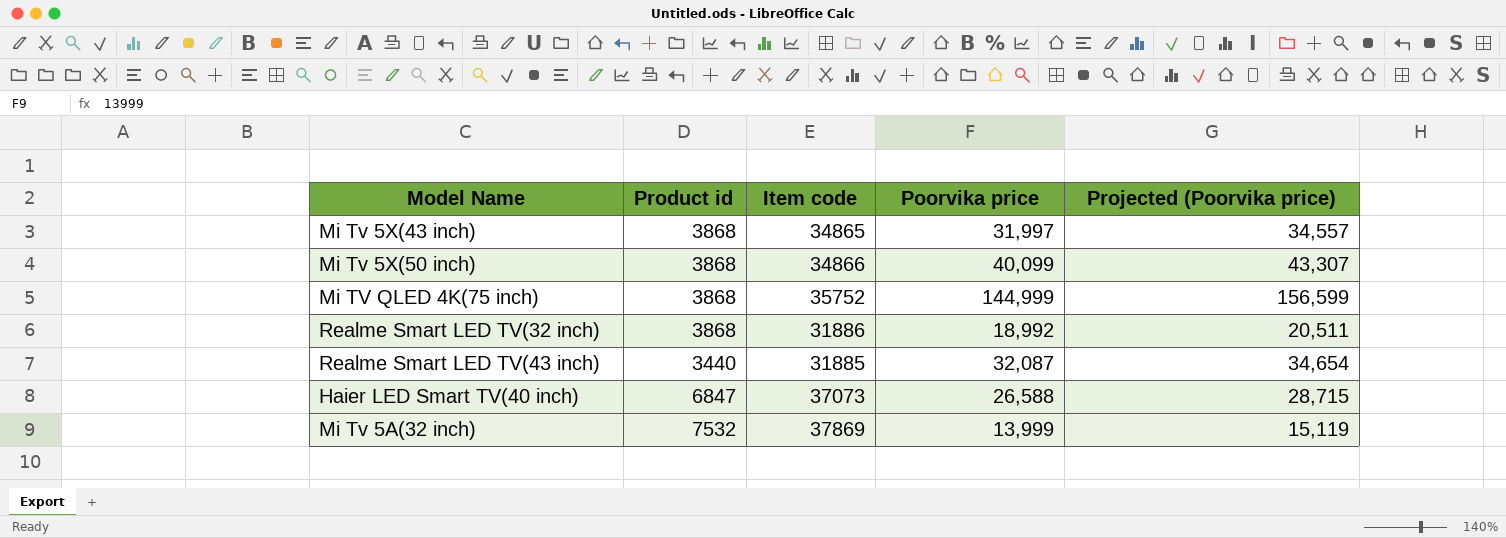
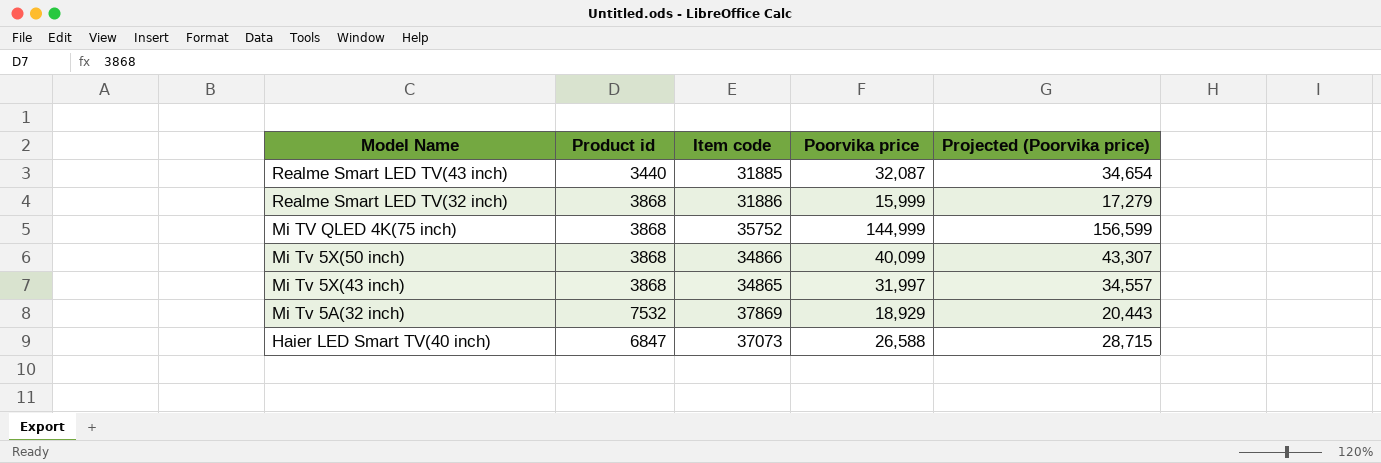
row order: none -> Model Name descending
Realme Smart LED TV(32 inch) | Poorvika price: 18,992 -> 15,999
Realme Smart LED TV(32 inch) | Projected (Poorvika price): 20,511 -> 17,279
Mi Tv 5A(32 inch) | Poorvika price: 13,999 -> 18,929
Mi Tv 5A(32 inch) | Projected (Poorvika price): 15,119 -> 20,443

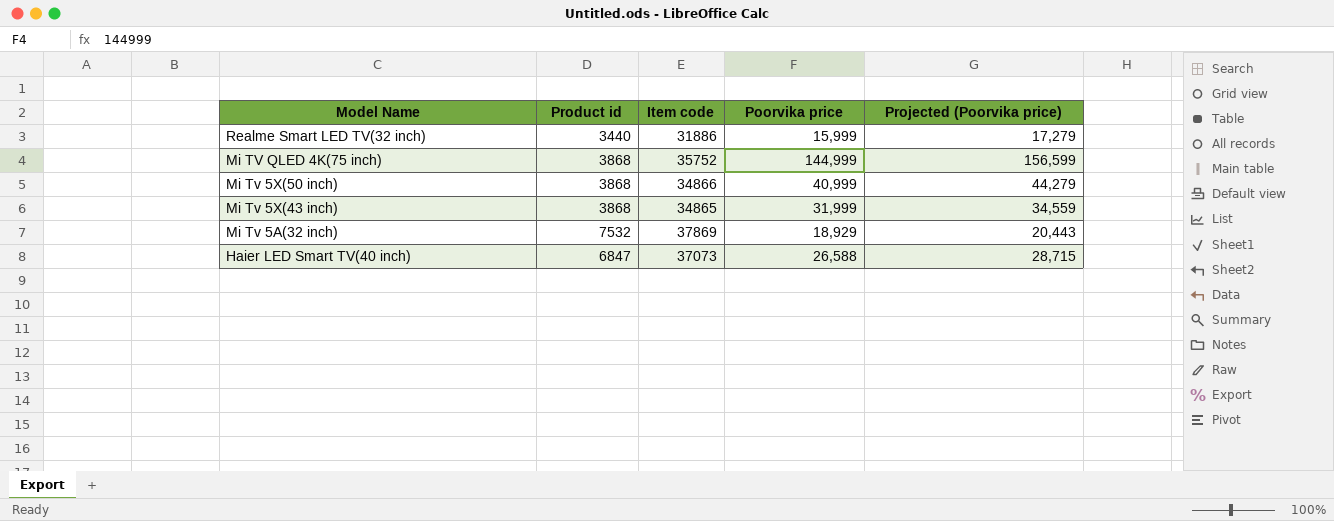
row Realme Smart LED TV(43 inch): 3440 | 31885 | 32,087 | 34,654 -> none
Realme Smart LED TV(32 inch) | Product id: 3868 -> 3440
Mi Tv 5X(50 inch) | Poorvika price: 40,099 -> 40,999
Mi Tv 5X(50 inch) | Projected (Poorvika price): 43,307 -> 44,279
Mi Tv 5X(43 inch) | Poorvika price: 31,997 -> 31,999
Mi Tv 5X(43 inch) | Projected (Poorvika price): 34,557 -> 34,559

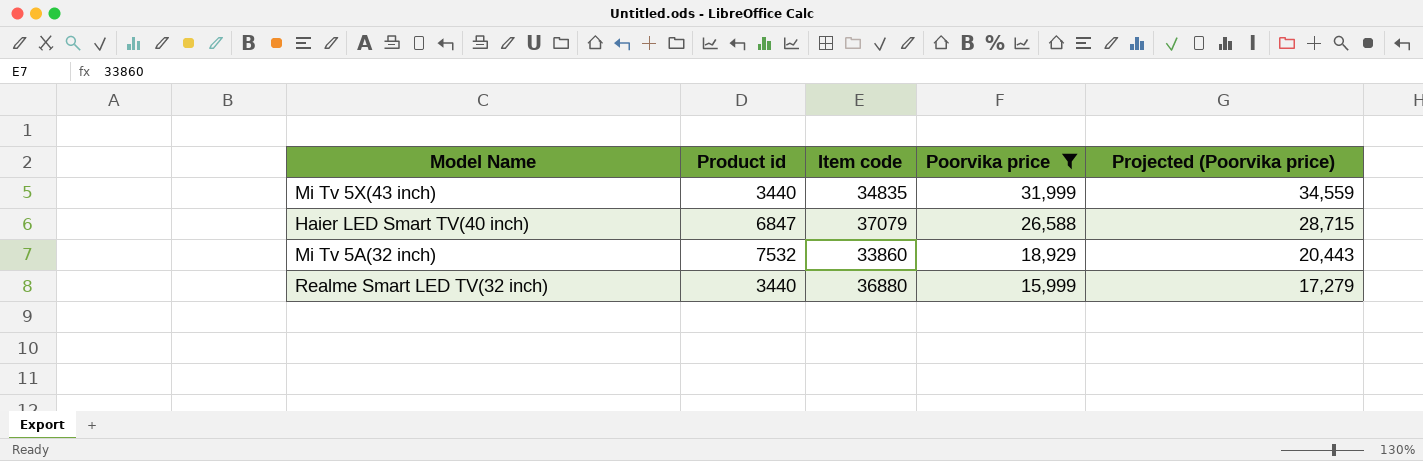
filter: none -> Poorvika price <= 31,999
row order: Model Name descending -> Poorvika price descending
Mi Tv 5X(43 inch) | Product id: 3868 -> 3440
Mi Tv 5X(43 inch) | Item code: 34865 -> 34835
Haier LED Smart TV(40 inch) | Item code: 37073 -> 37079
Mi Tv 5A(32 inch) | Item code: 37869 -> 33860
Realme Smart LED TV(32 inch) | Item code: 31886 -> 36880

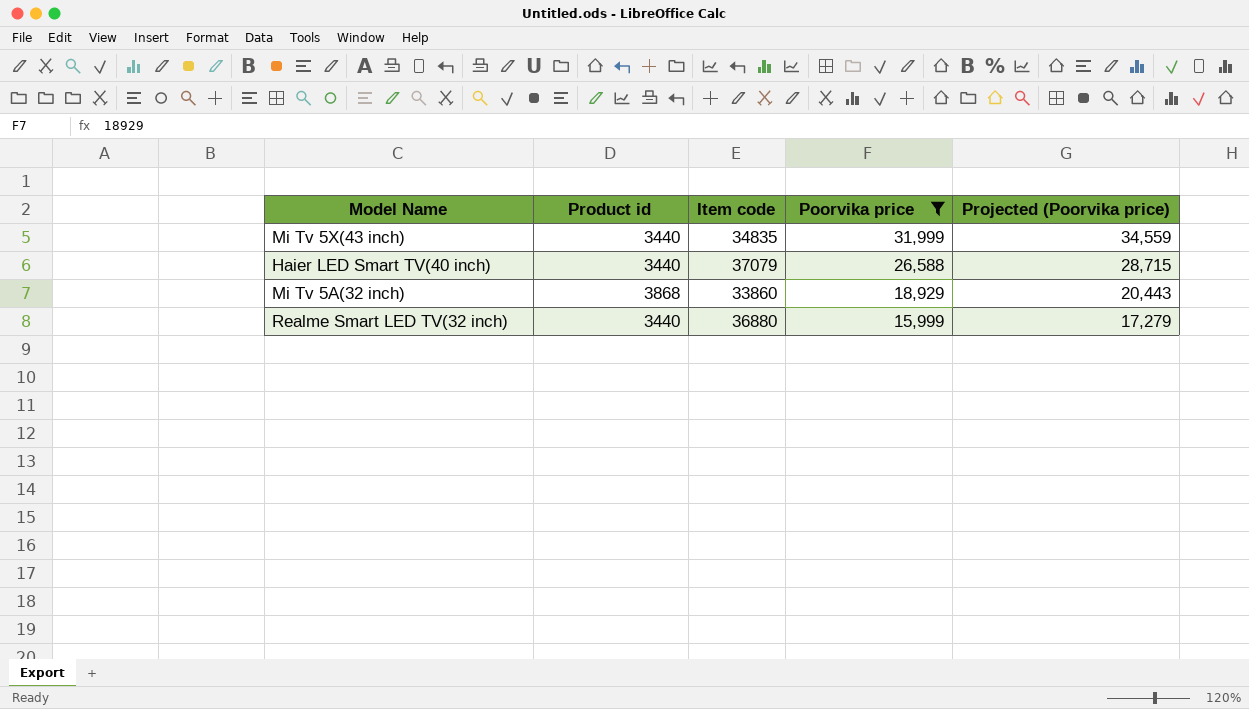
Haier LED Smart TV(40 inch) | Product id: 6847 -> 3440
Mi Tv 5A(32 inch) | Product id: 7532 -> 3868

